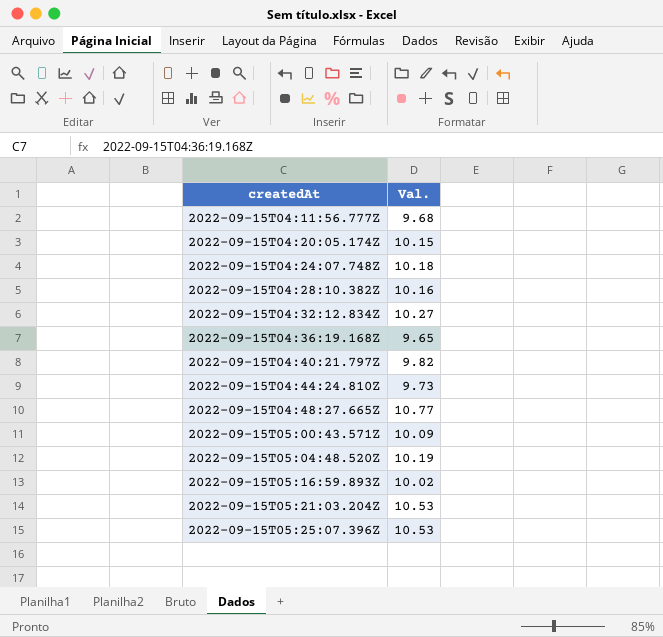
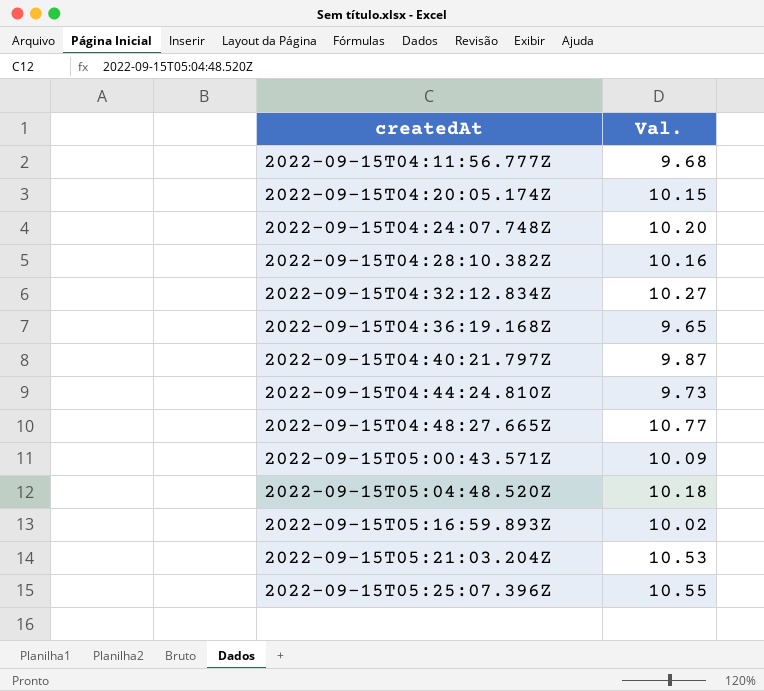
2022-09-15T04:24:07.748Z | Val.: 10.18 -> 10.20
2022-09-15T04:40:21.797Z | Val.: 9.82 -> 9.87
2022-09-15T05:04:48.520Z | Val.: 10.19 -> 10.18
2022-09-15T05:25:07.396Z | Val.: 10.53 -> 10.55

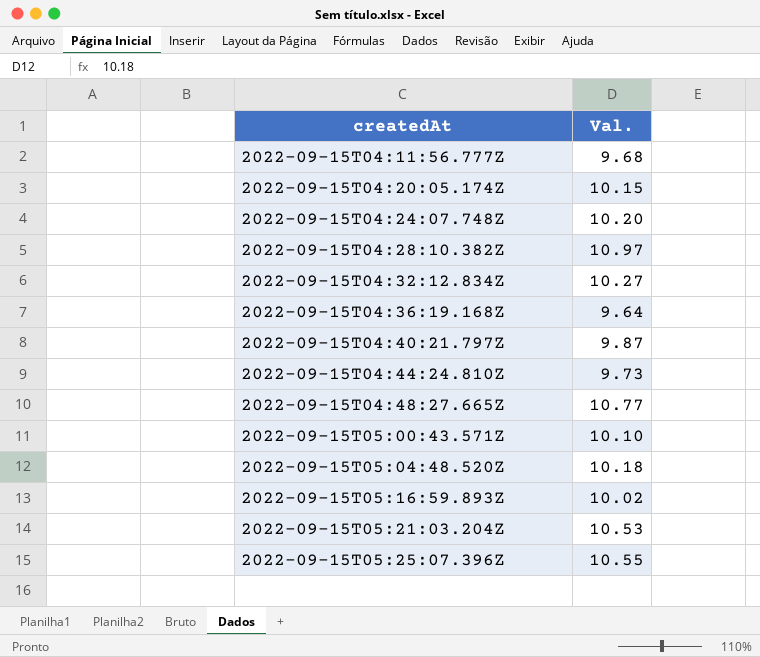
2022-09-15T04:28:10.382Z | Val.: 10.16 -> 10.97
2022-09-15T04:36:19.168Z | Val.: 9.65 -> 9.64
2022-09-15T05:00:43.571Z | Val.: 10.09 -> 10.10

